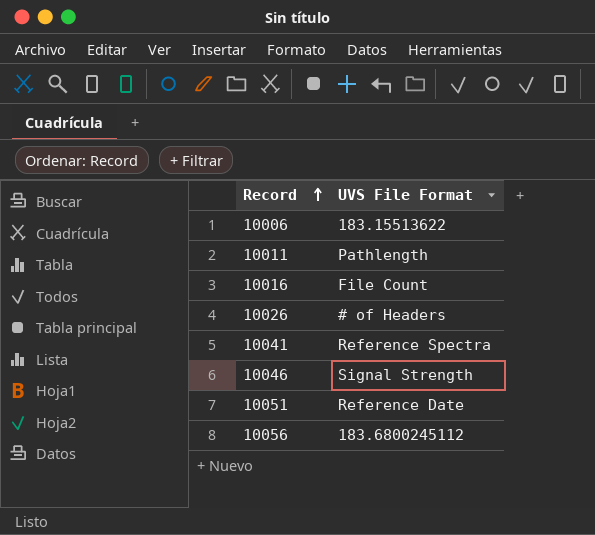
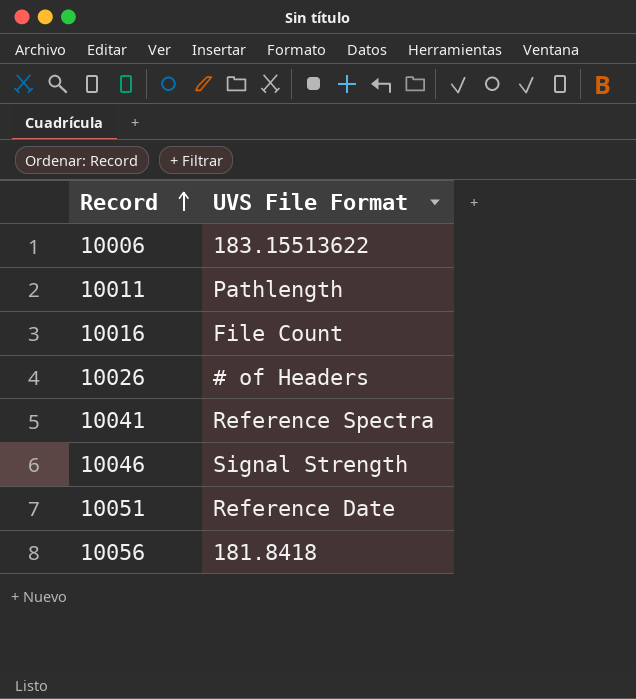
10056 | UVS File Format: 183.6800245112 -> 181.8418

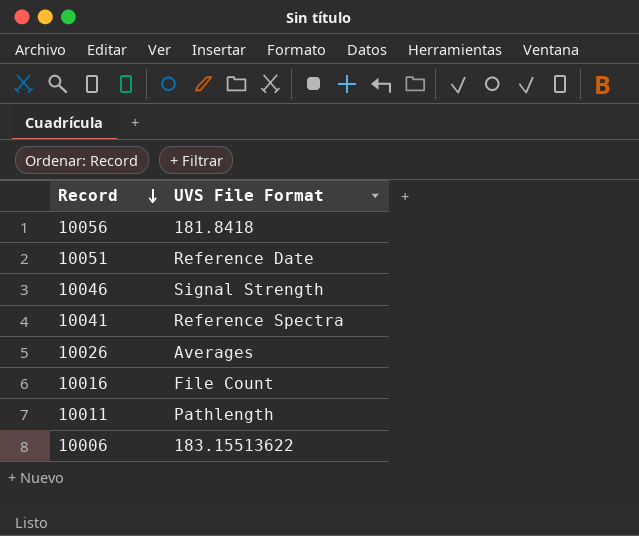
row order: Record ascending -> Record descending
10026 | UVS File Format: # of Headers -> Averages

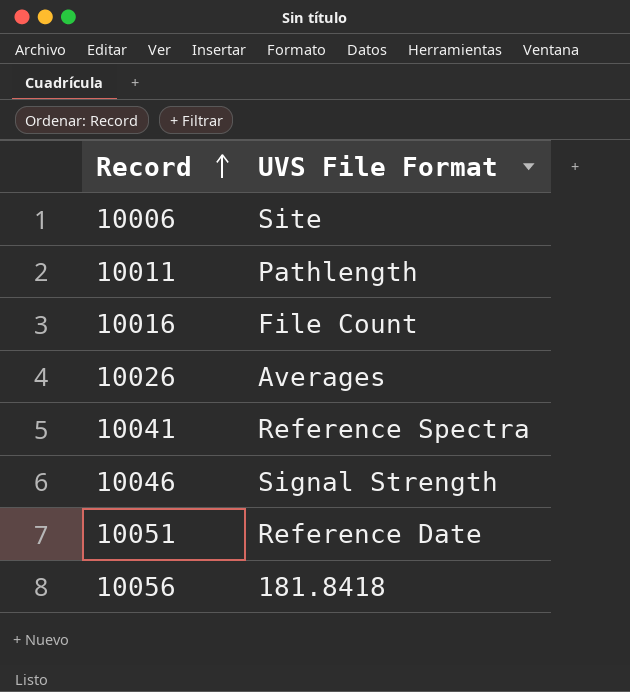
row order: Record descending -> Record ascending
10006 | UVS File Format: 183.15513622 -> Site

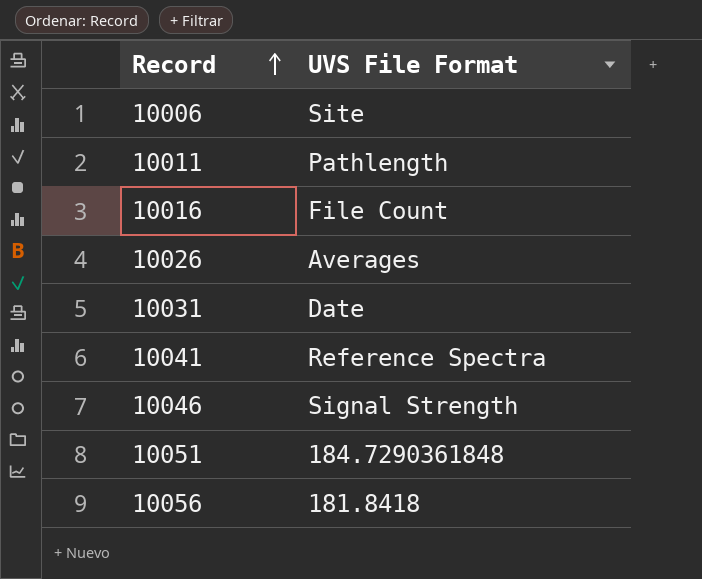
row 10031: none -> Date
10051 | UVS File Format: Reference Date -> 184.7290361848

